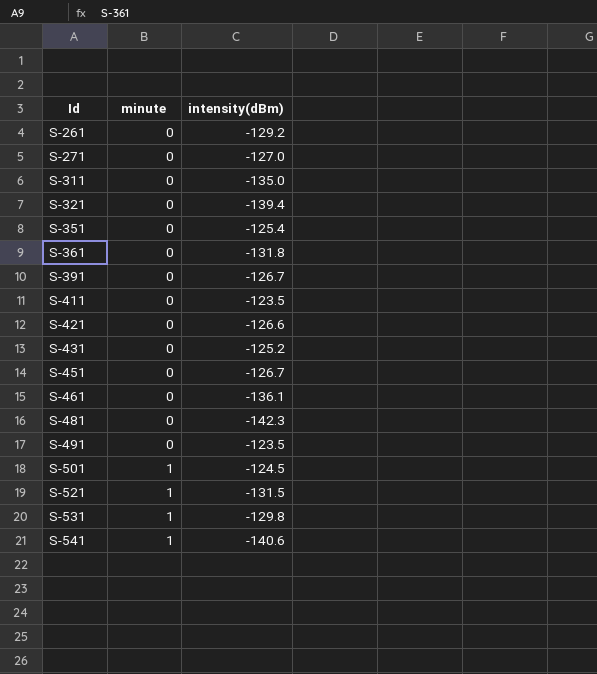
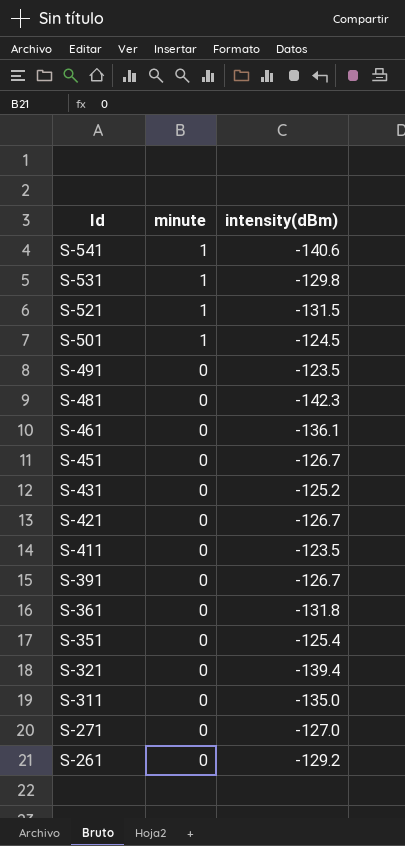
row order: Id ascending -> Id descending
S-421 | intensity(dBm): -126.6 -> -126.7

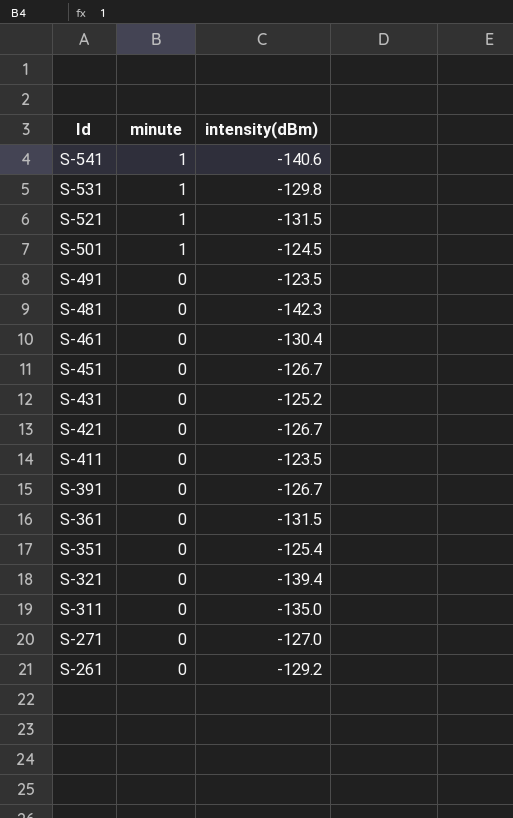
S-461 | intensity(dBm): -136.1 -> -130.4
S-361 | intensity(dBm): -131.8 -> -131.5

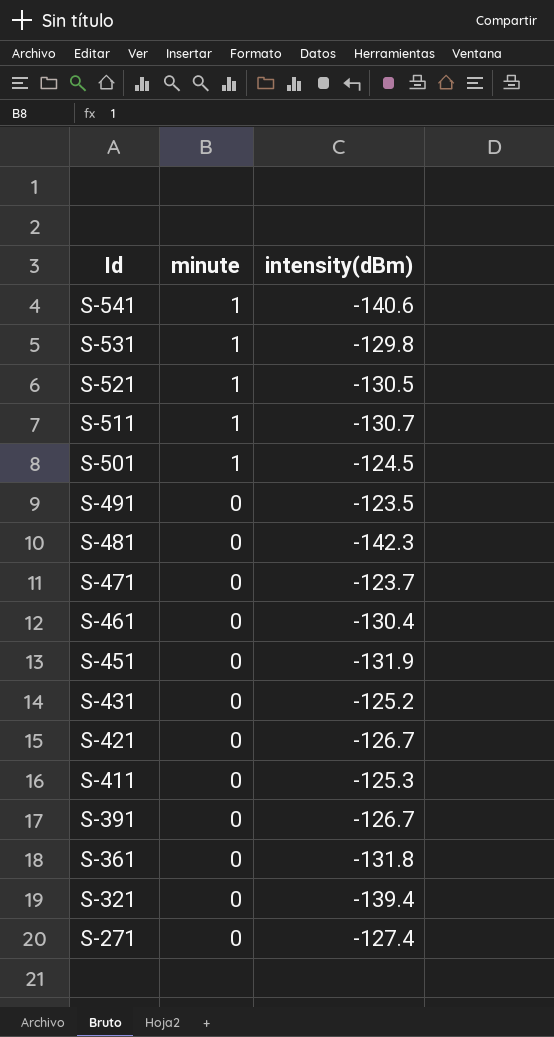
row S-351: 0 | -125.4 -> none
row S-311: 0 | -135.0 -> none
row S-261: 0 | -129.2 -> none
S-521 | intensity(dBm): -131.5 -> -130.5
row S-511: none -> 1 | -130.7
row S-471: none -> 0 | -123.7
S-451 | intensity(dBm): -126.7 -> -131.9
S-411 | intensity(dBm): -123.5 -> -125.3
S-361 | intensity(dBm): -131.5 -> -131.8
S-271 | intensity(dBm): -127.0 -> -127.4

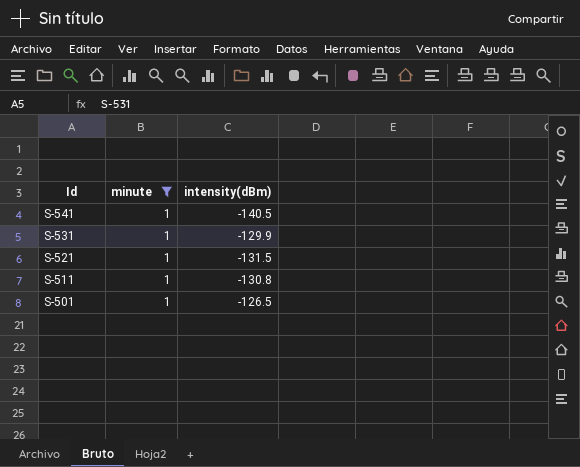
filter: none -> minute = 1
S-541 | intensity(dBm): -140.6 -> -140.5
S-531 | intensity(dBm): -129.8 -> -129.9
S-521 | intensity(dBm): -130.5 -> -131.5
S-511 | intensity(dBm): -130.7 -> -130.8
S-501 | intensity(dBm): -124.5 -> -126.5

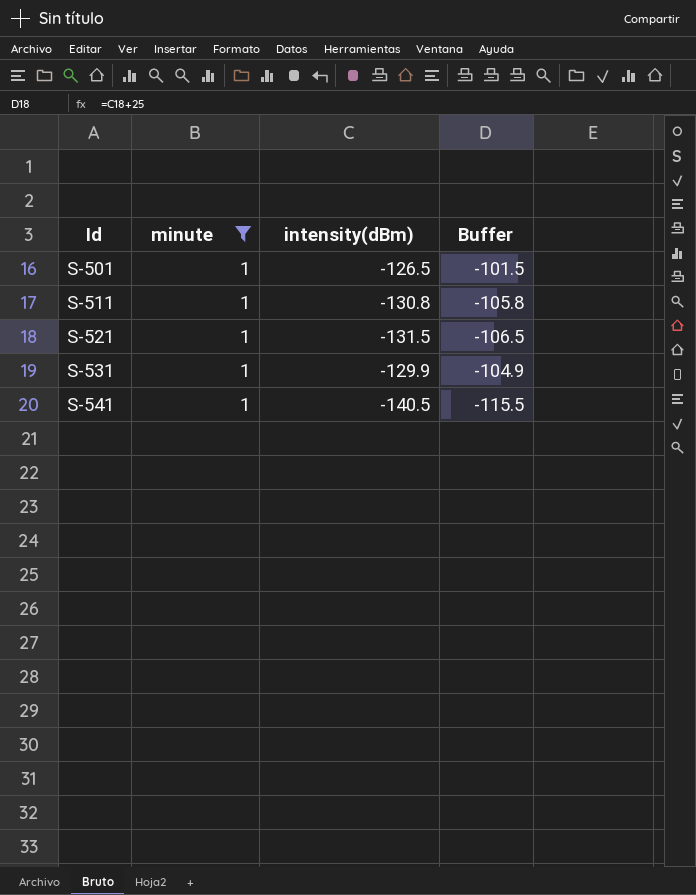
row order: Id descending -> Id ascending
column Buffer | formula: none -> [intensity(dBm)] + 25

